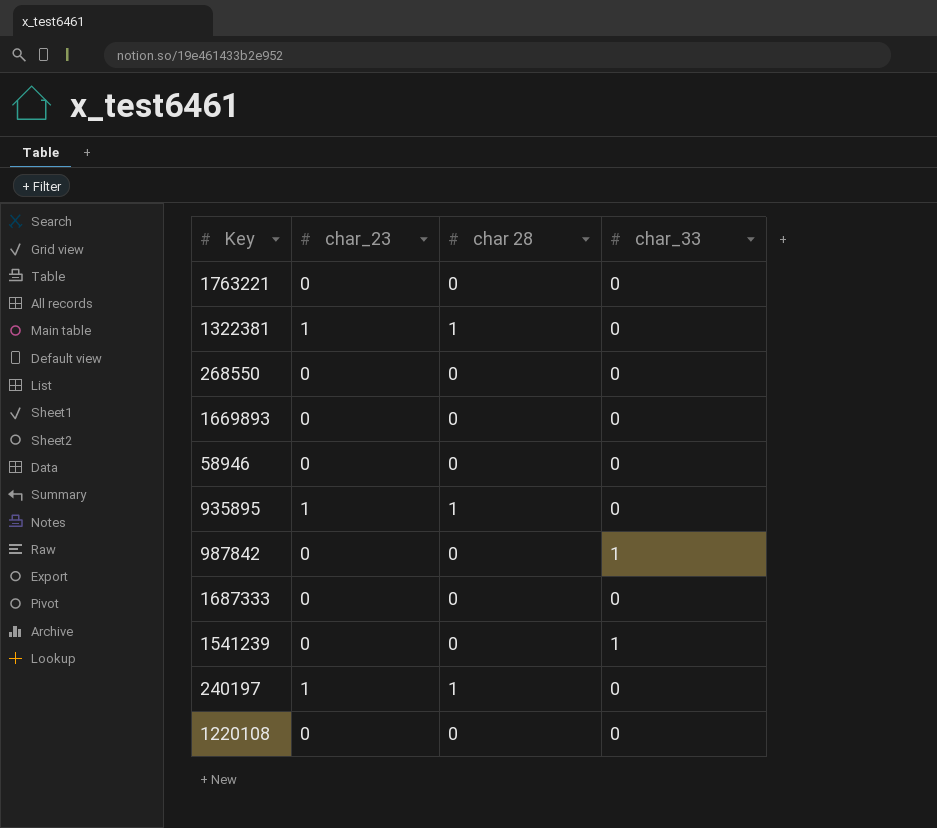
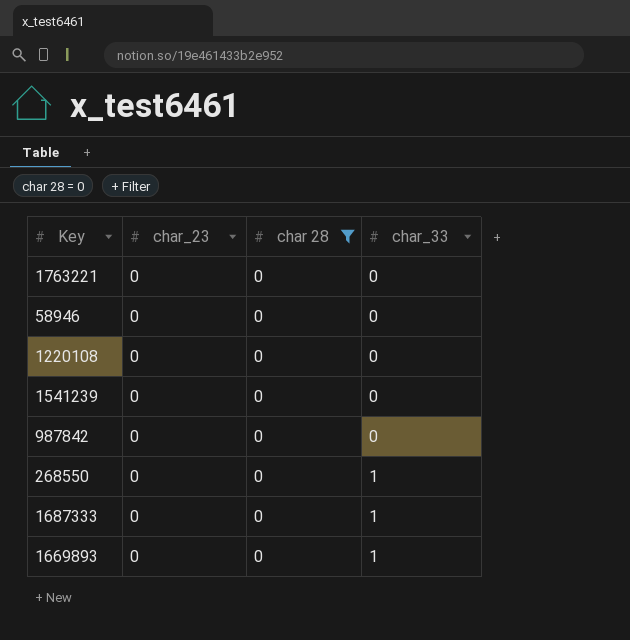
filter: none -> char 28 = 0
row order: none -> char_33 ascending
1541239 | char_33: 1 -> 0
987842 | char_33: 1 -> 0
268550 | char_33: 0 -> 1
1687333 | char_33: 0 -> 1
1669893 | char_33: 0 -> 1

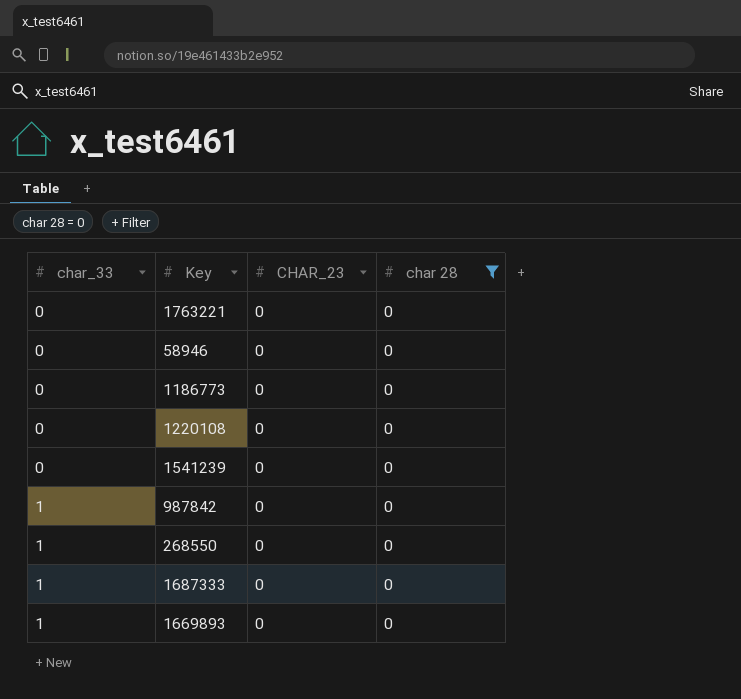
column char_33 | position: 4 -> 1
column name: char_23 -> CHAR_23
row 1186773: none -> 0 | 0 | 0
987842 | char_33: 0 -> 1

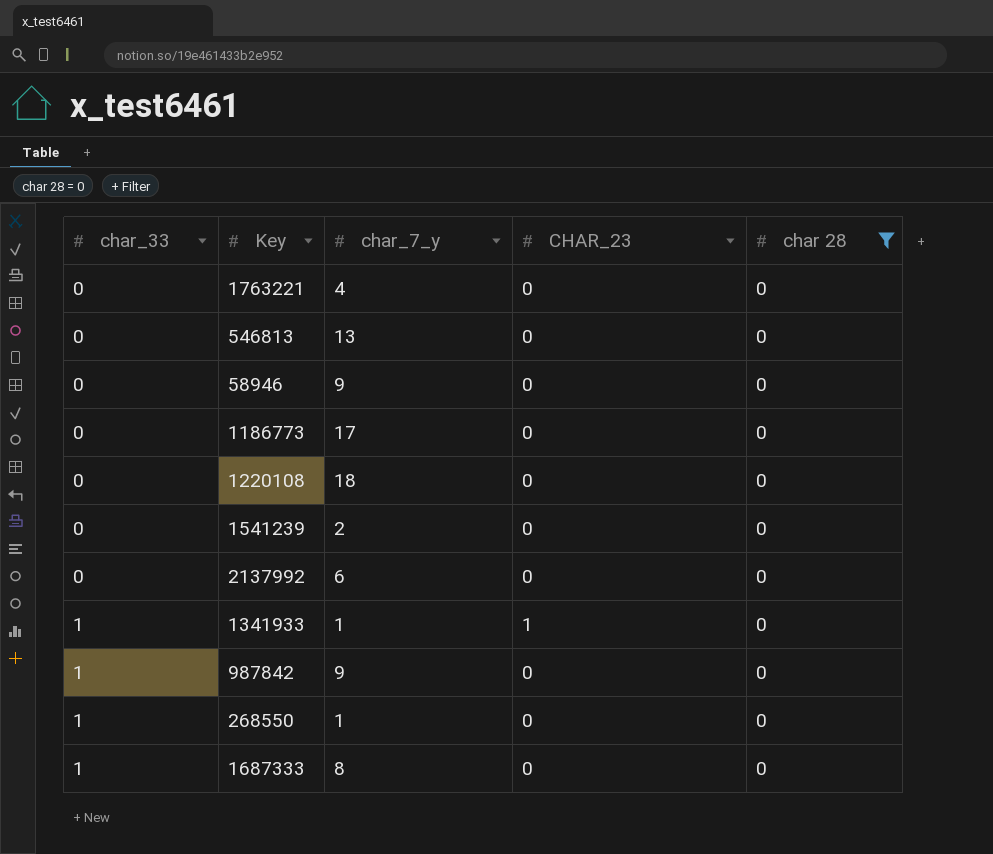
column char_7_y | position: none -> 3
row 1669893: 1 | 0 | 0 -> none
row 546813: none -> 0 | 13 | 0 | 0
row 2137992: none -> 0 | 6 | 0 | 0
row 1341933: none -> 1 | 1 | 1 | 0

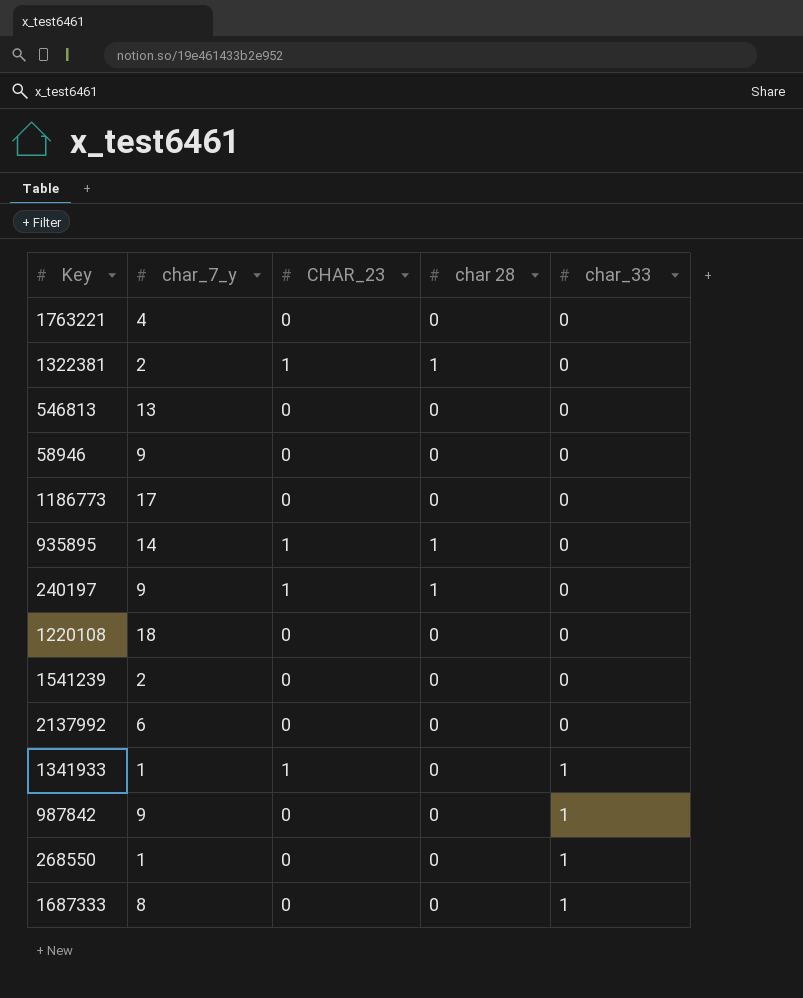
filter: char 28 = 0 -> none
column char_33 | position: 1 -> 5

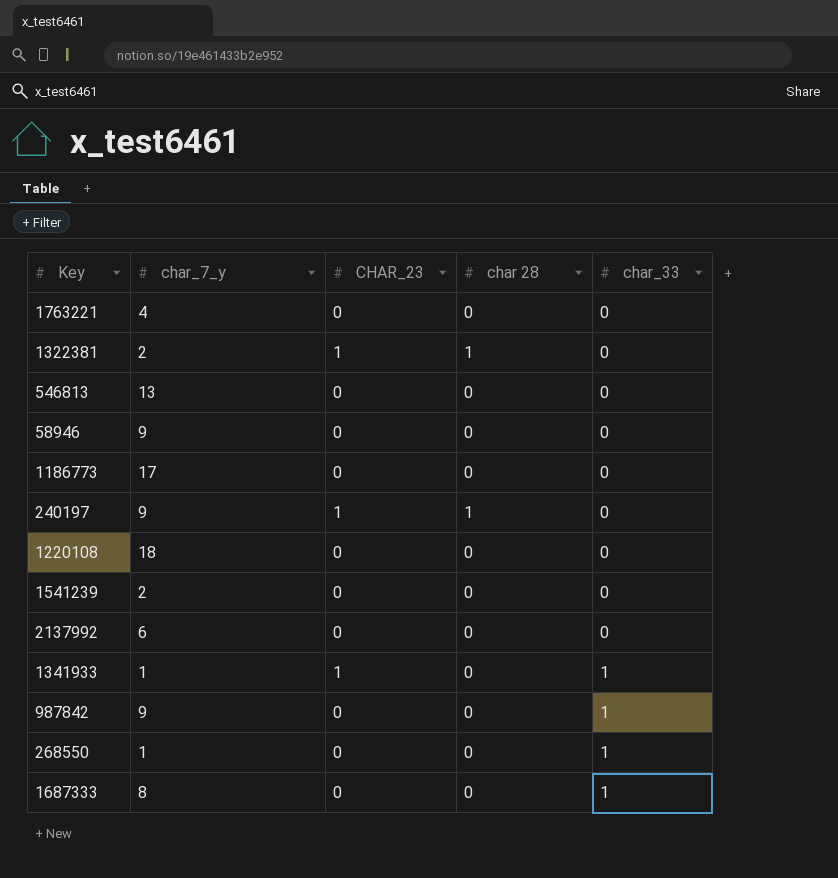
row 935895: 14 | 1 | 1 | 0 -> none

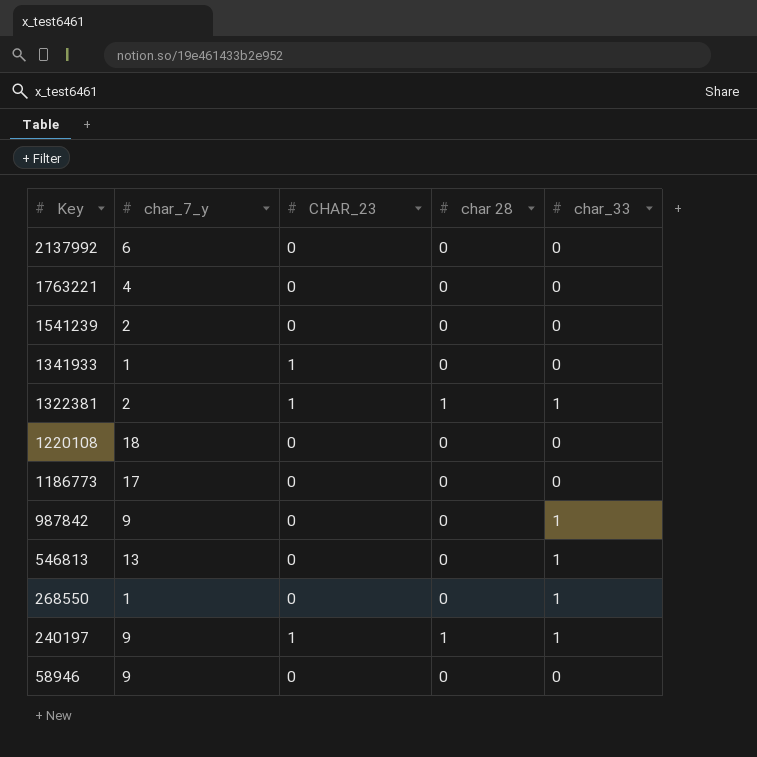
row order: char_33 ascending -> Key descending
row 1687333: 8 | 0 | 0 | 1 -> none
1341933 | char_33: 1 -> 0
1322381 | char_33: 0 -> 1
546813 | char_33: 0 -> 1
240197 | char_33: 0 -> 1

